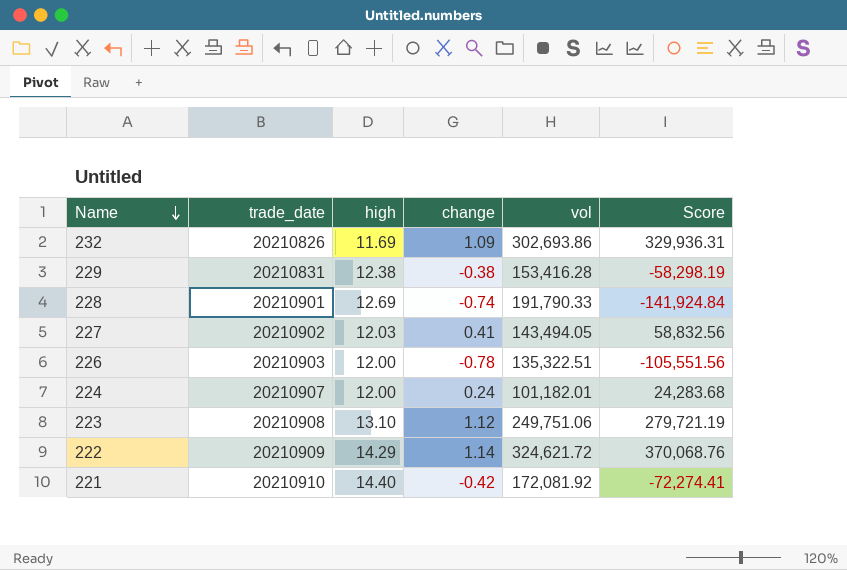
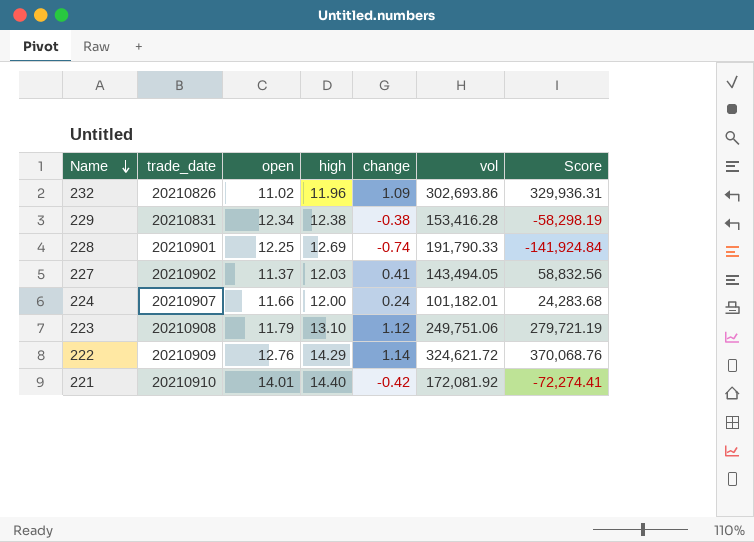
column open | position: none -> 3
row 226: 20210903 | 12.00 | -0.78 | 135,322.51 | -105,551.56 -> none
232 | high: 11.69 -> 11.96

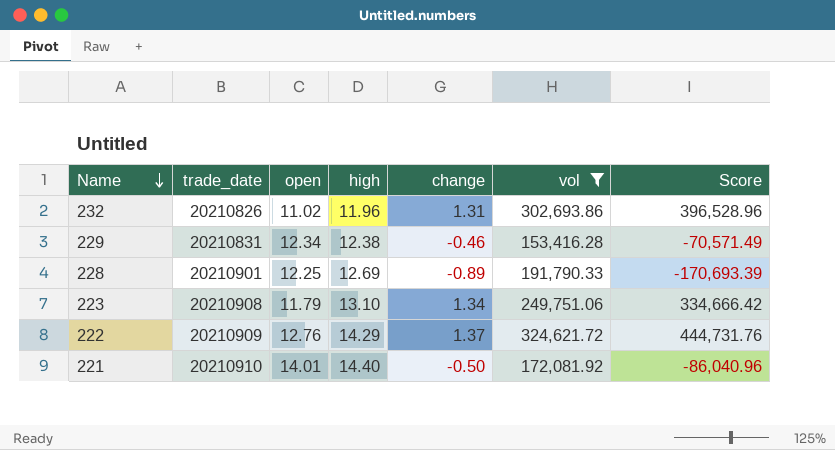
filter: none -> vol >= 153,416.28
232 | change: 1.09 -> 1.31
232 | Score: 329,936.31 -> 396,528.96
229 | change: -0.38 -> -0.46
229 | Score: -58,298.19 -> -70,571.49
228 | change: -0.74 -> -0.89
228 | Score: -141,924.84 -> -170,693.39
223 | change: 1.12 -> 1.34
223 | Score: 279,721.19 -> 334,666.42
222 | change: 1.14 -> 1.37
222 | Score: 370,068.76 -> 444,731.76
221 | change: -0.42 -> -0.50
221 | Score: -72,274.41 -> -86,040.96

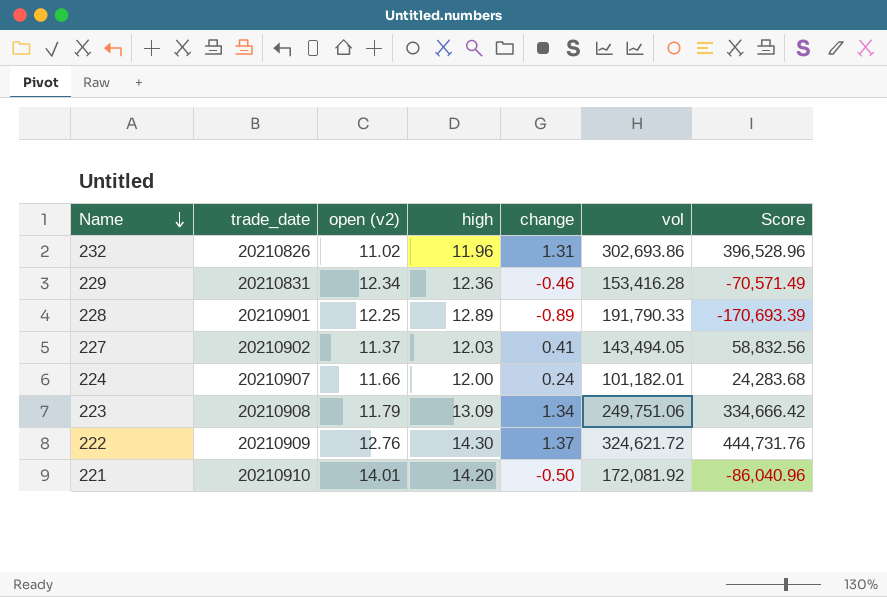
filter: vol >= 153,416.28 -> none
column name: open -> open (v2)
229 | high: 12.38 -> 12.36
228 | high: 12.69 -> 12.89
223 | high: 13.10 -> 13.09
222 | high: 14.29 -> 14.30
221 | high: 14.40 -> 14.20

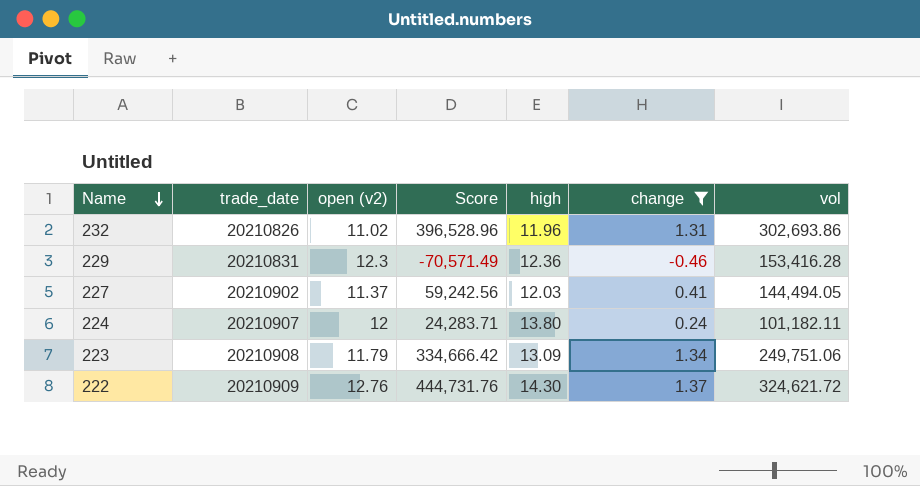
filter: none -> change >= -0.46
column Score | position: 7 -> 4
229 | open (v2): 12.34 -> 12.3
227 | Score: 58,832.56 -> 59,242.56
227 | vol: 143,494.05 -> 144,494.05
224 | open (v2): 11.66 -> 12
224 | Score: 24,283.68 -> 24,283.71
224 | high: 12.00 -> 13.80
224 | vol: 101,182.01 -> 101,182.11

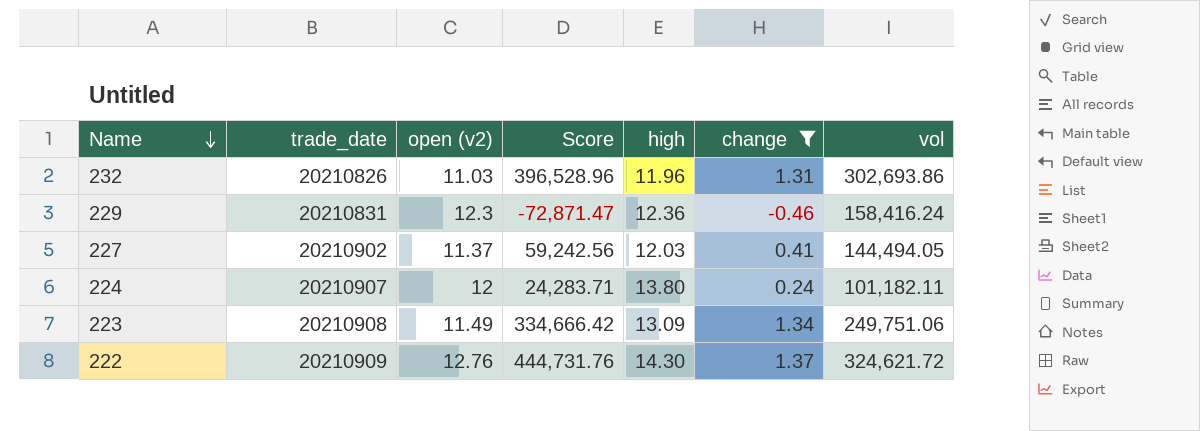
232 | open (v2): 11.02 -> 11.03
229 | Score: -70,571.49 -> -72,871.47
229 | vol: 153,416.28 -> 158,416.24
223 | open (v2): 11.79 -> 11.49

